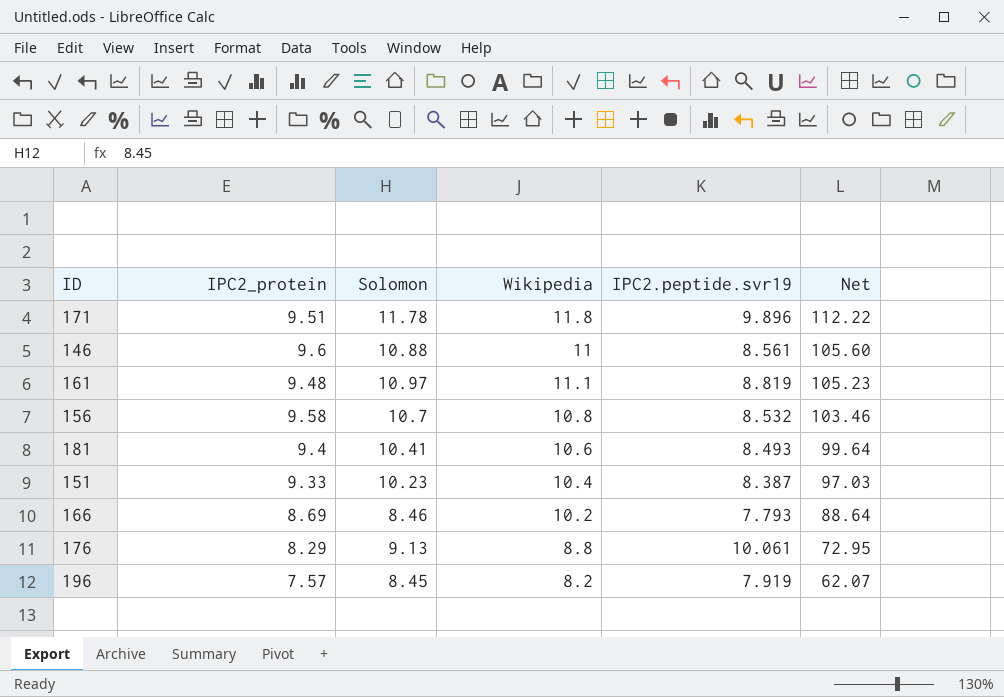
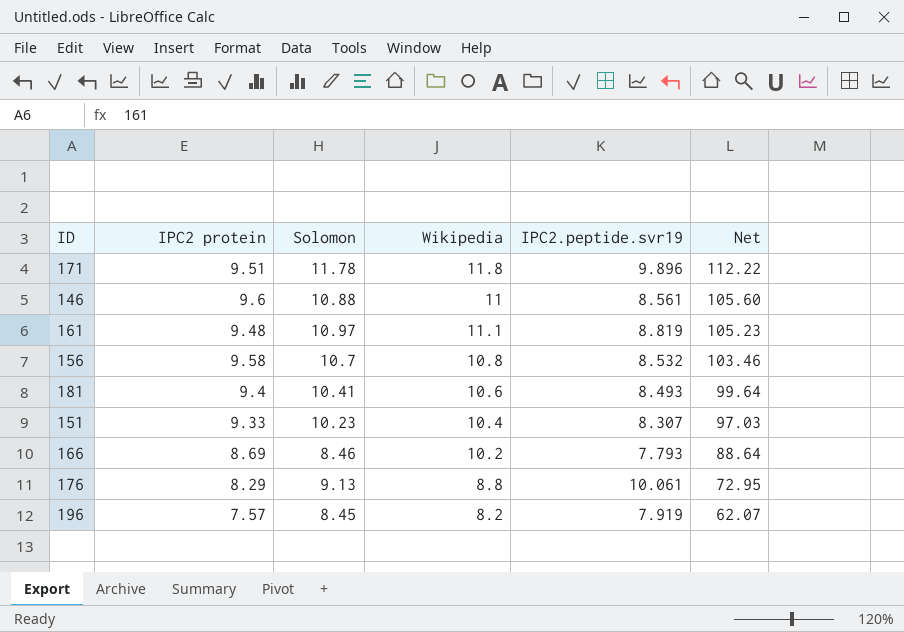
column name: IPC2_protein -> IPC2 protein
151 | IPC2.peptide.svr19: 8.387 -> 8.307

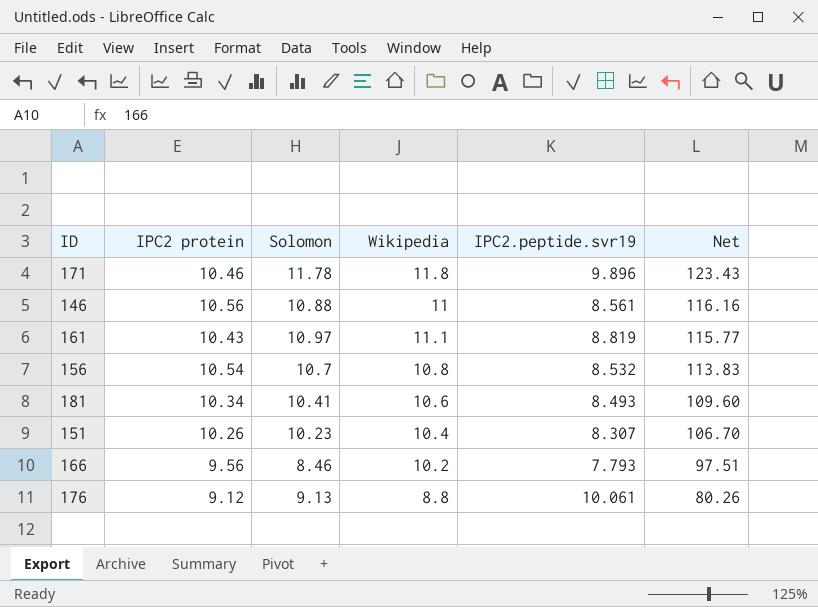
row 196: 7.57 | 8.45 | 8.2 | 7.919 | 62.07 -> none
171 | IPC2 protein: 9.51 -> 10.46
171 | Net: 112.22 -> 123.43
146 | IPC2 protein: 9.6 -> 10.56
146 | Net: 105.60 -> 116.16
161 | IPC2 protein: 9.48 -> 10.43
161 | Net: 105.23 -> 115.77
156 | IPC2 protein: 9.58 -> 10.54
156 | Net: 103.46 -> 113.83
181 | IPC2 protein: 9.4 -> 10.34
181 | Net: 99.64 -> 109.60
151 | IPC2 protein: 9.33 -> 10.26
151 | Net: 97.03 -> 106.70
166 | IPC2 protein: 8.69 -> 9.56
166 | Net: 88.64 -> 97.51
176 | IPC2 protein: 8.29 -> 9.12
176 | Net: 72.95 -> 80.26

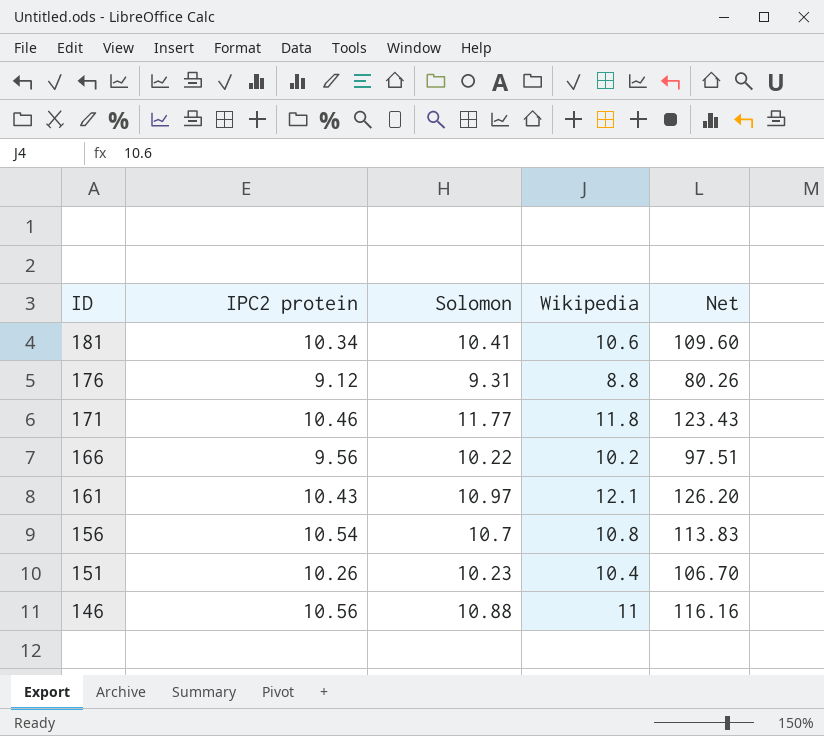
row order: Net descending -> ID descending
column IPC2.peptide.svr19 | position: 5 -> none
176 | Solomon: 9.13 -> 9.31
171 | Solomon: 11.78 -> 11.77
166 | Solomon: 8.46 -> 10.22
161 | Wikipedia: 11.1 -> 12.1
161 | Net: 115.77 -> 126.20

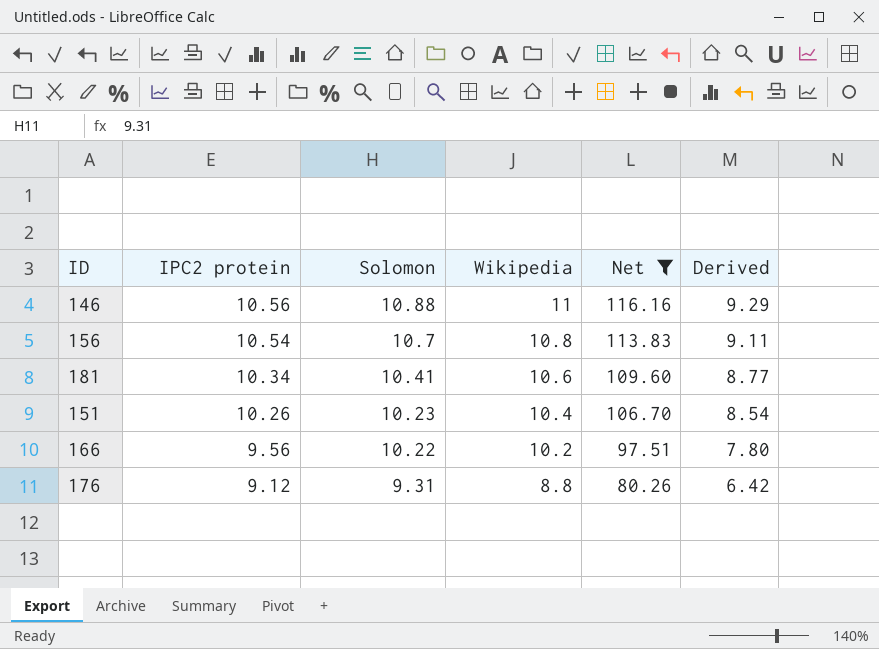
filter: none -> Net <= 116.16
row order: ID descending -> IPC2 protein descending
column Derived | formula: none -> [Net] * 0.08

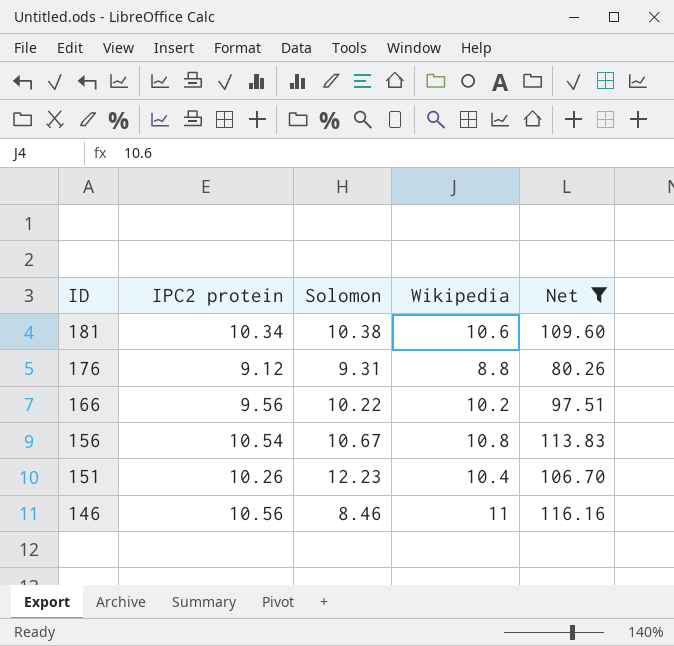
row order: IPC2 protein descending -> ID descending
column Derived | formula: [Net] * 0.08 -> none
181 | Solomon: 10.41 -> 10.38
156 | Solomon: 10.7 -> 10.67
151 | Solomon: 10.23 -> 12.23
146 | Solomon: 10.88 -> 8.46

